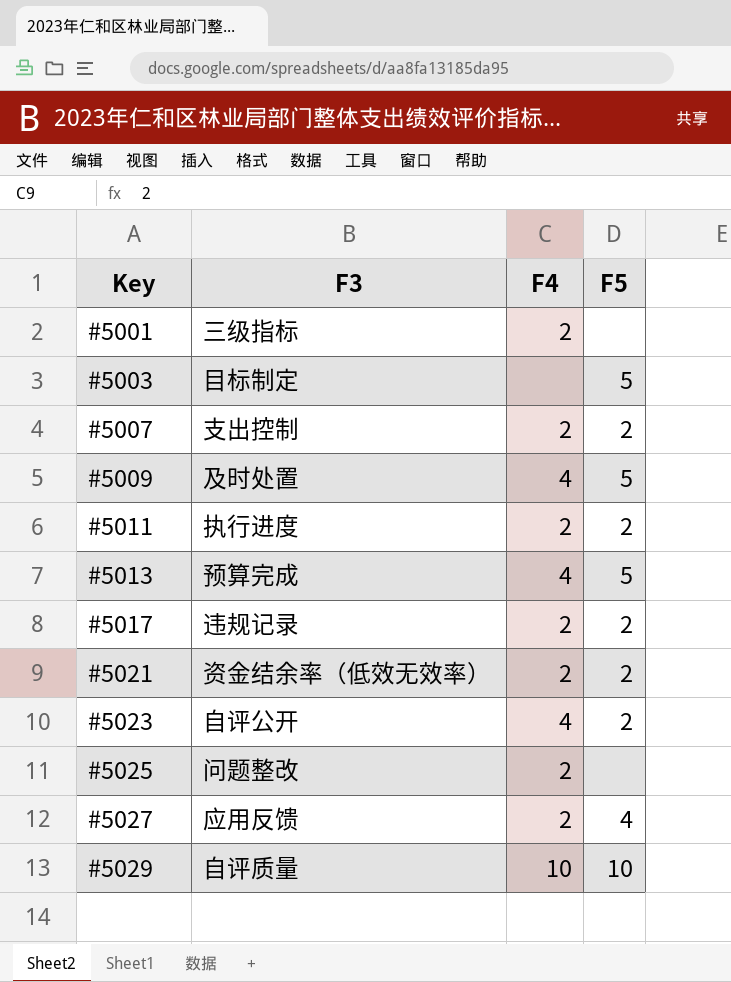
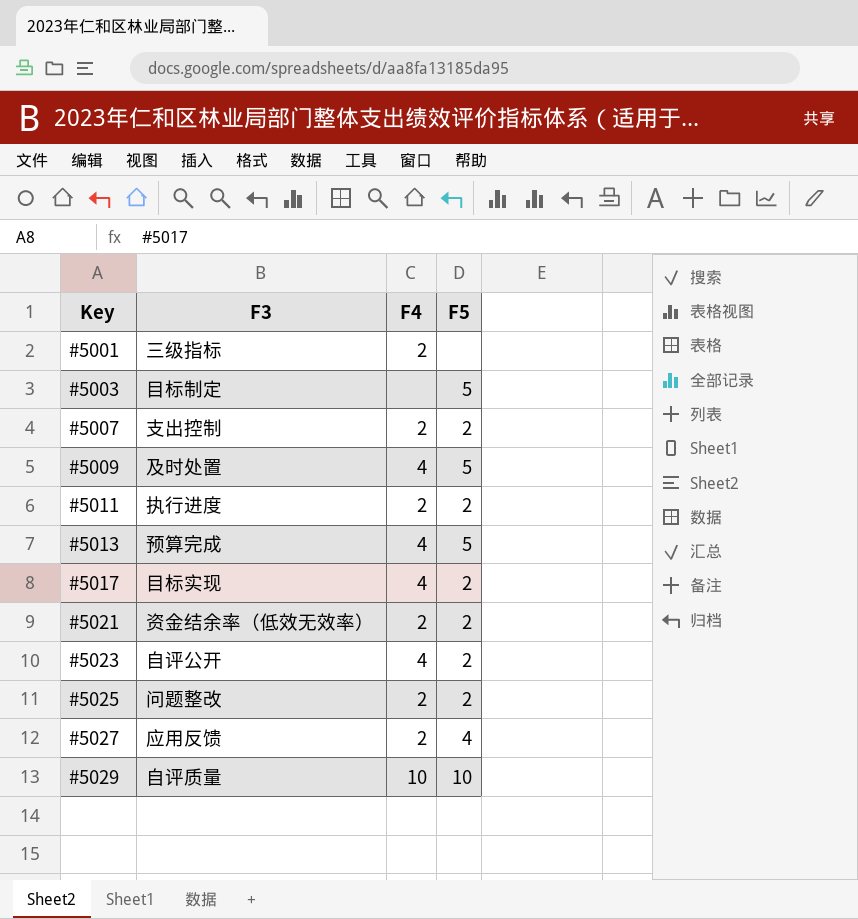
#5017 | F3: 违规记录 -> 目标实现
#5017 | F4: 2 -> 4
#5025 | F5: none -> 2

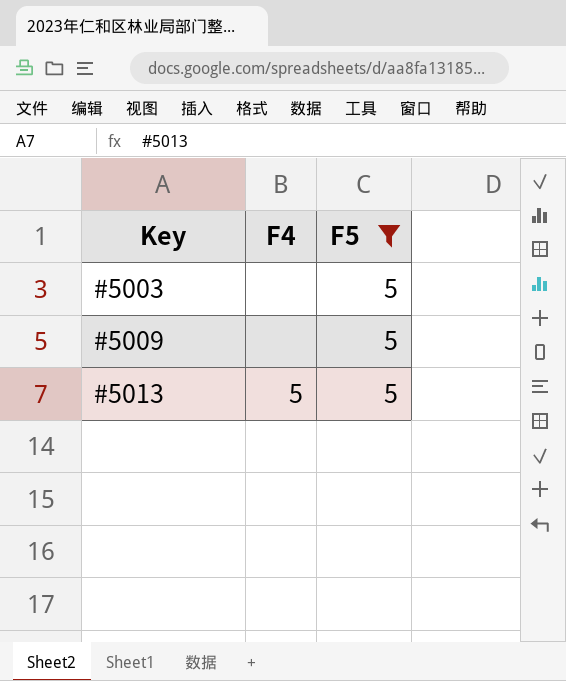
filter: none -> F5 = 5
column F3 | position: 2 -> none
#5009 | F4: 4 -> none
#5013 | F4: 4 -> 5

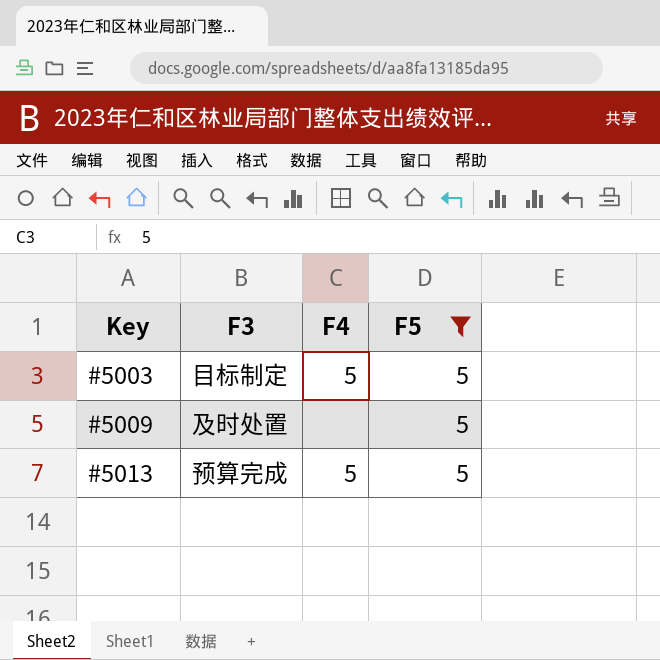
column F3 | position: none -> 2
#5003 | F4: none -> 5

